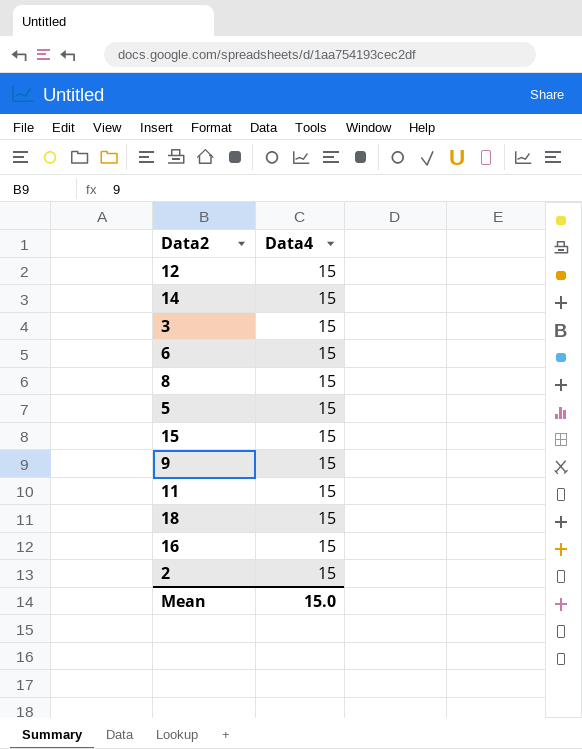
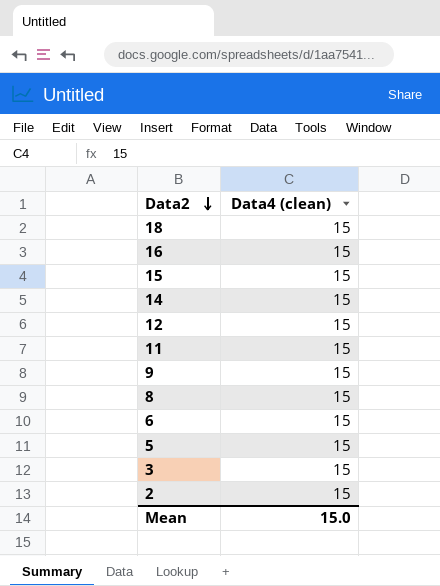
row order: none -> Data2 descending
column name: Data4 -> Data4 (clean)

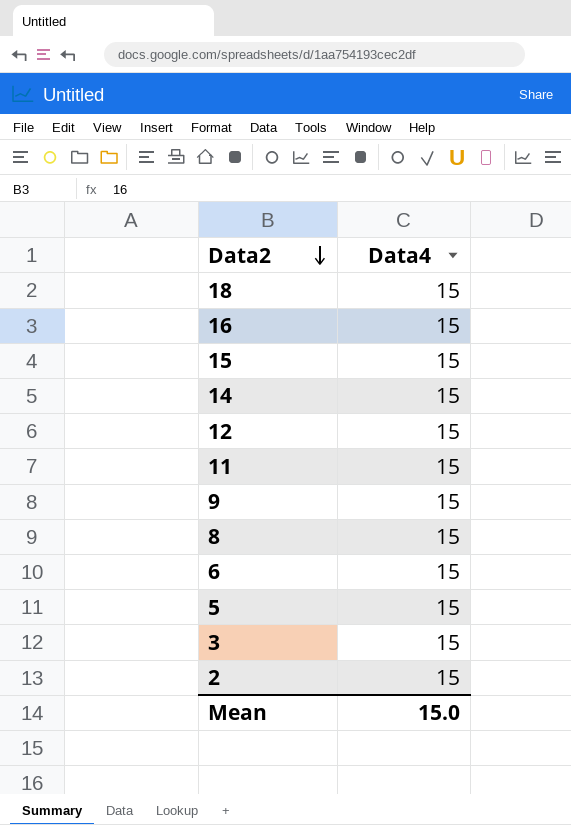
column name: Data4 (clean) -> Data4

